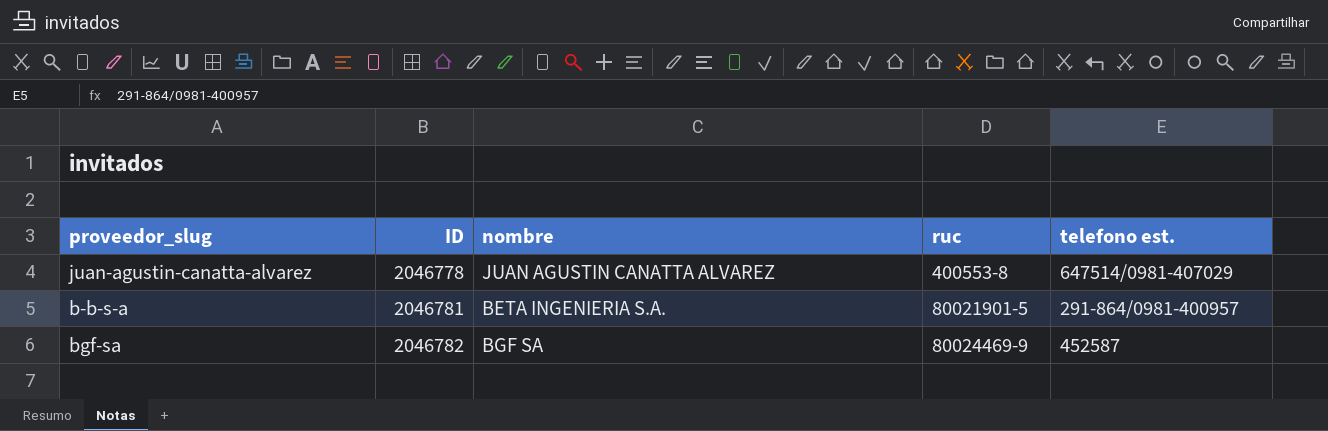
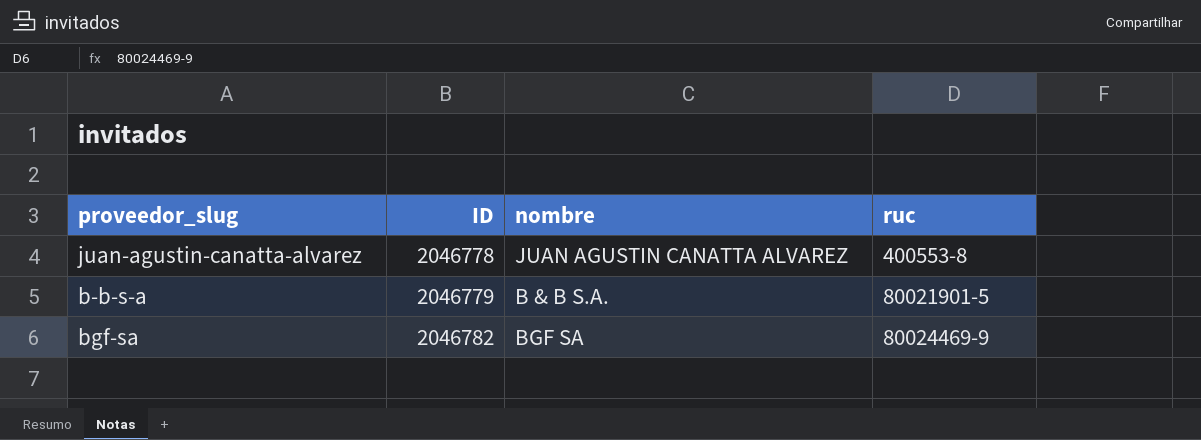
column telefono est. | position: 5 -> none
b-b-s-a | ID: 2046781 -> 2046779
b-b-s-a | nombre: BETA INGENIERIA S.A. -> B & B S.A.

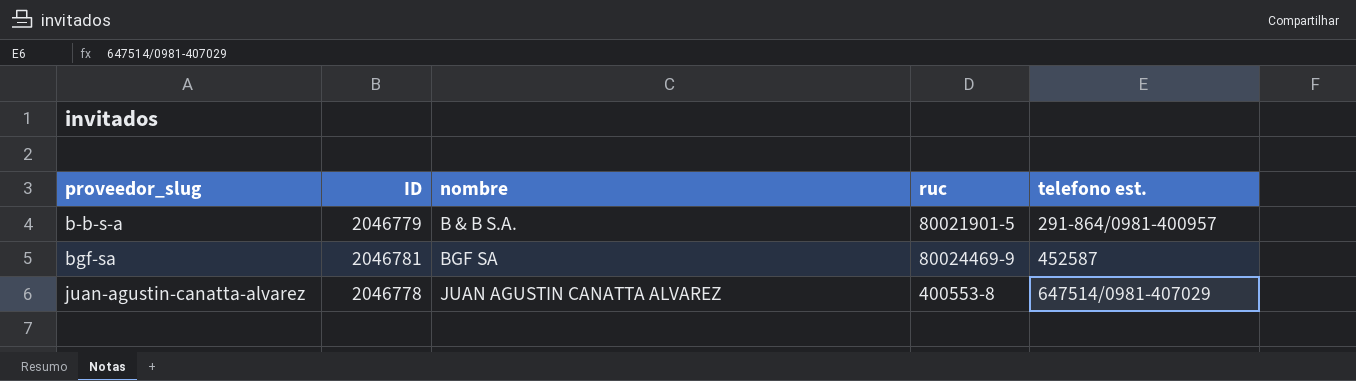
row order: ID ascending -> proveedor_slug ascending
column telefono est. | position: none -> 5
bgf-sa | ID: 2046782 -> 2046781

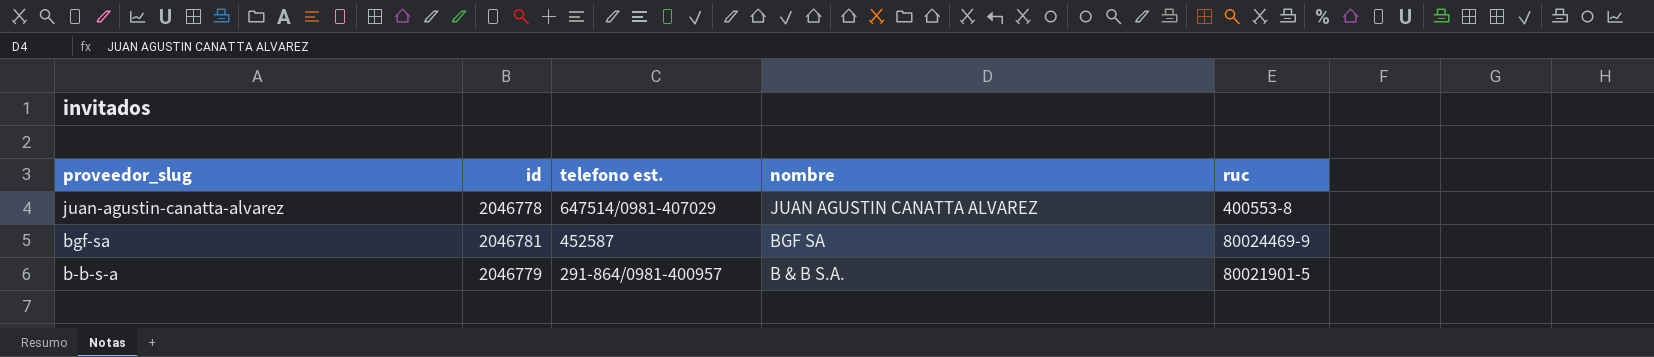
row order: proveedor_slug ascending -> proveedor_slug descending
column name: ID -> id
column telefono est. | position: 5 -> 3

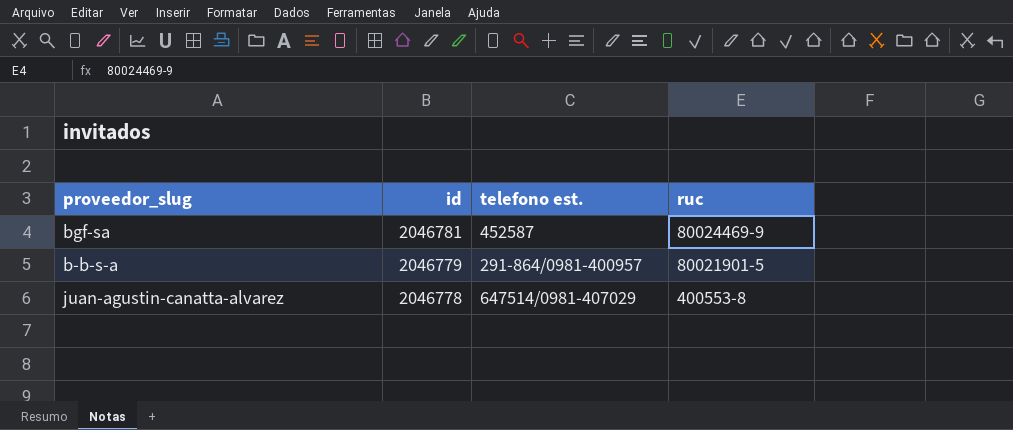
row order: proveedor_slug descending -> id descending
column nombre | position: 4 -> none

